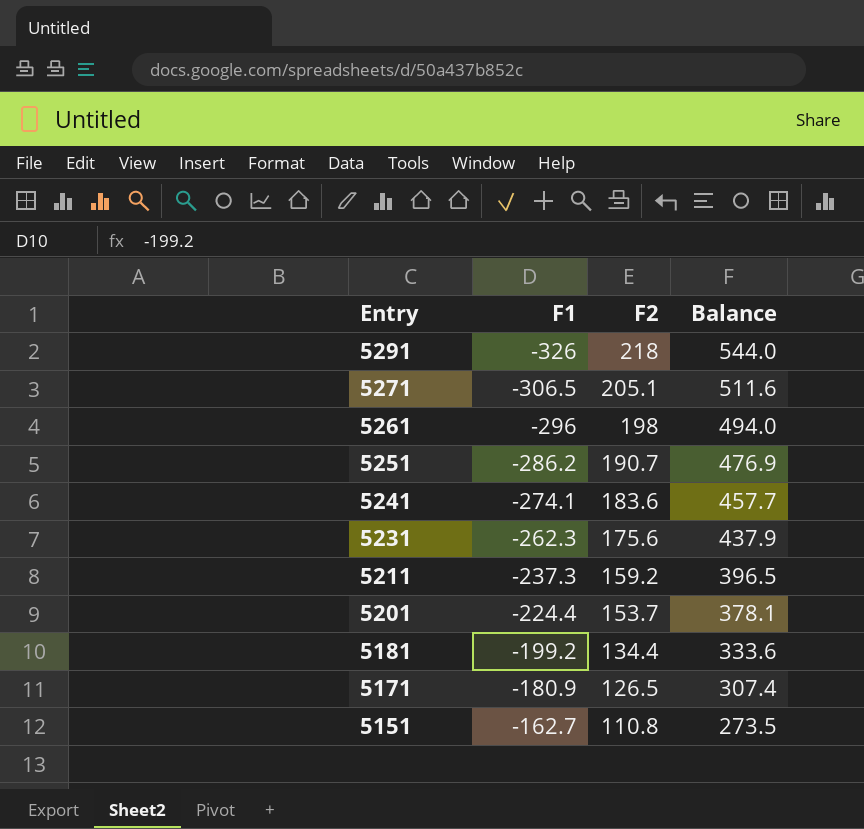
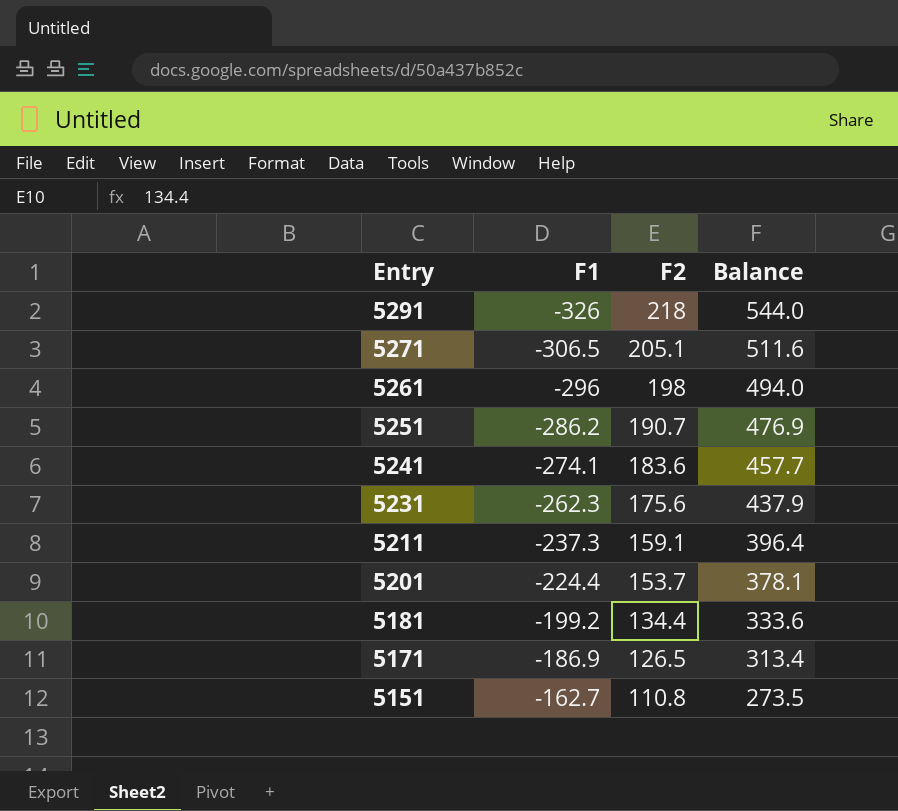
5211 | F2: 159.2 -> 159.1
5211 | Balance: 396.5 -> 396.4
5171 | F1: -180.9 -> -186.9
5171 | Balance: 307.4 -> 313.4

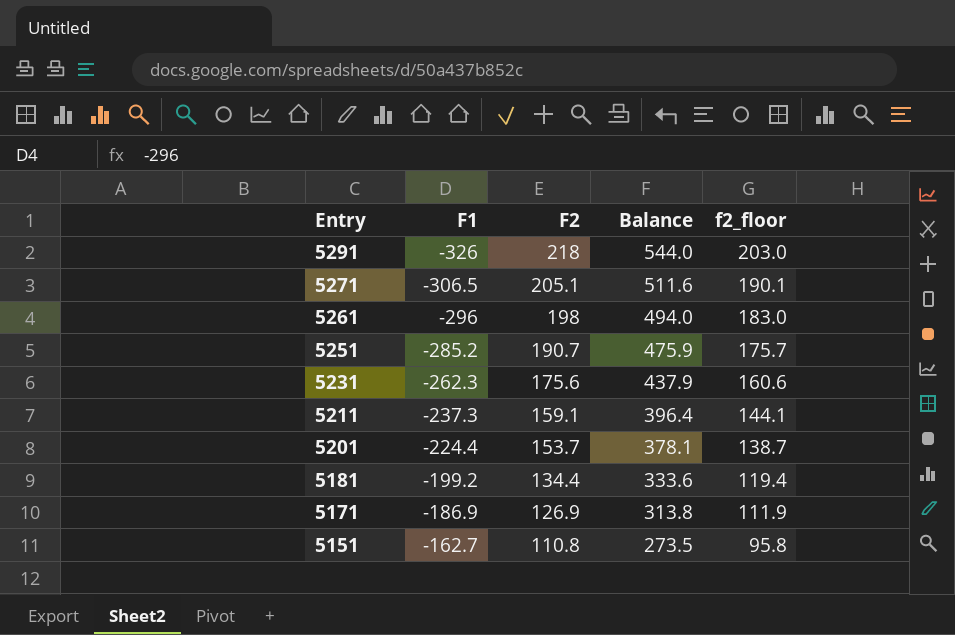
column f2_floor | formula: none -> [F2] - 15
row 5241: -274.1 | 183.6 | 457.7 -> none
5251 | F1: -286.2 -> -285.2
5251 | Balance: 476.9 -> 475.9
5171 | F2: 126.5 -> 126.9
5171 | Balance: 313.4 -> 313.8

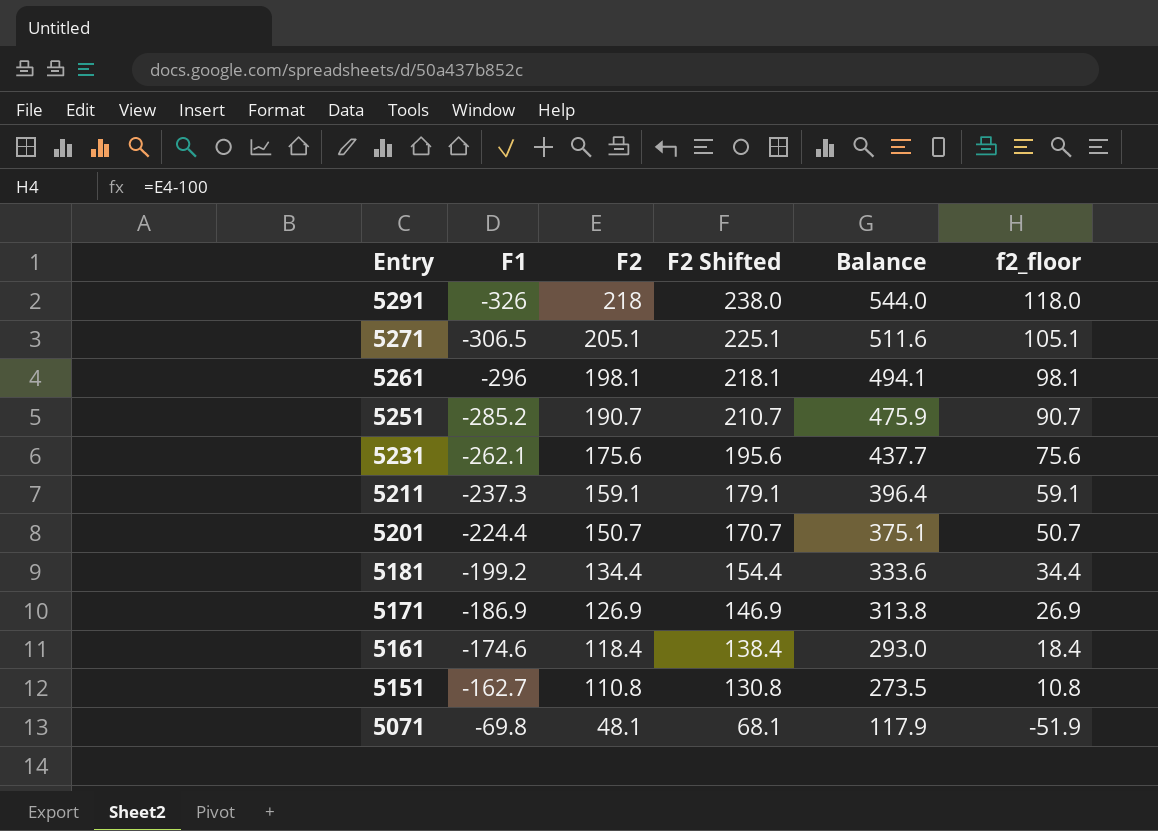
column F2 Shifted | formula: none -> [F2] + 20
column f2_floor | formula: [F2] - 15 -> [F2] - 100
5261 | F2: 198 -> 198.1
5261 | Balance: 494.0 -> 494.1
5231 | F1: -262.3 -> -262.1
5231 | Balance: 437.9 -> 437.7
5201 | F2: 153.7 -> 150.7
5201 | Balance: 378.1 -> 375.1
row 5161: none -> -174.6 | 118.4 | 138.4 | 293.0 | 18.4
row 5071: none -> -69.8 | 48.1 | 68.1 | 117.9 | -51.9

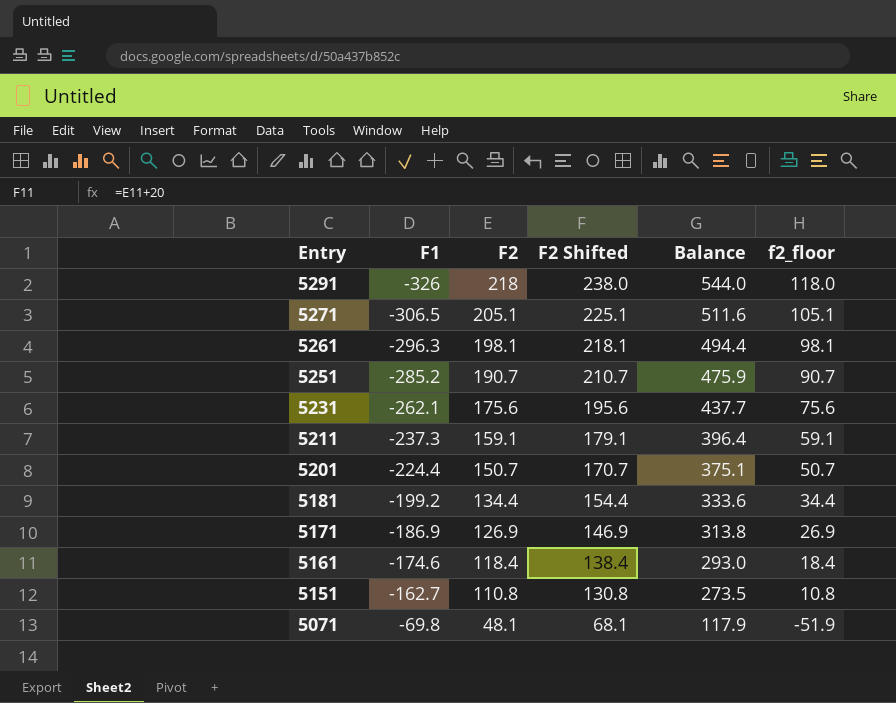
5261 | F1: -296 -> -296.3
5261 | Balance: 494.1 -> 494.4

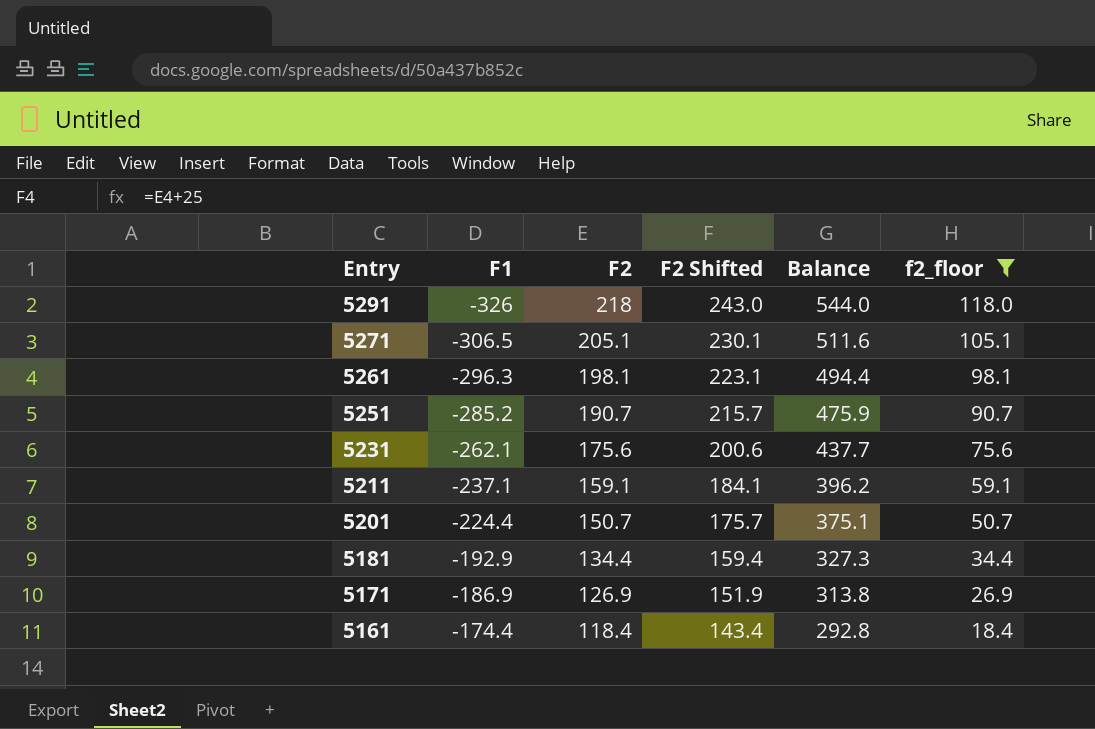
filter: none -> f2_floor >= 18.4
column F2 Shifted | formula: [F2] + 20 -> [F2] + 25
5211 | F1: -237.3 -> -237.1
5211 | Balance: 396.4 -> 396.2
5181 | F1: -199.2 -> -192.9
5181 | Balance: 333.6 -> 327.3
5161 | F1: -174.6 -> -174.4
5161 | Balance: 293.0 -> 292.8

